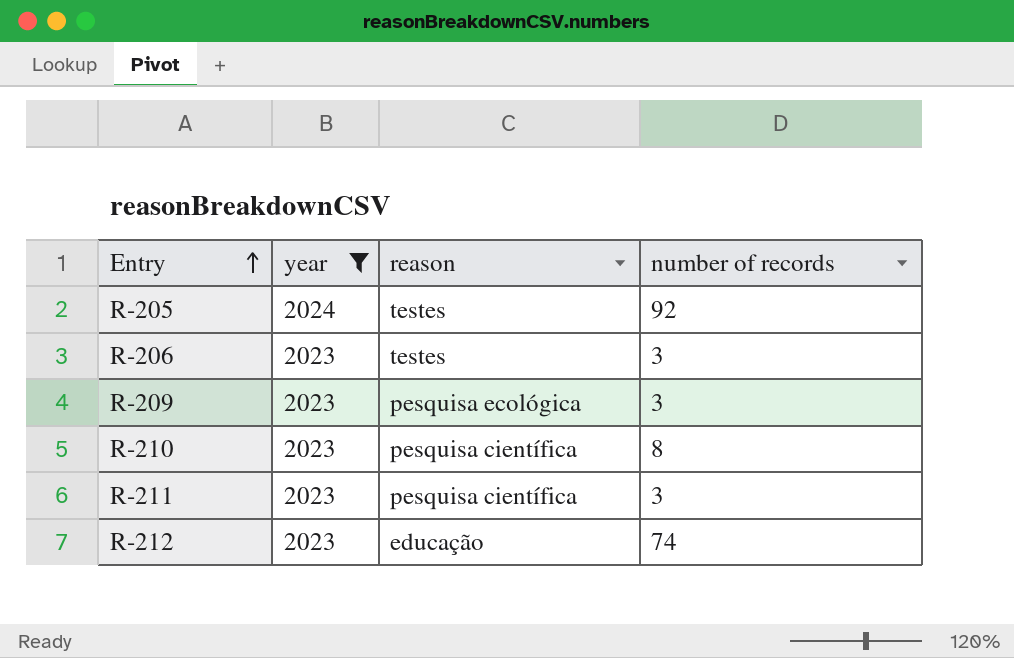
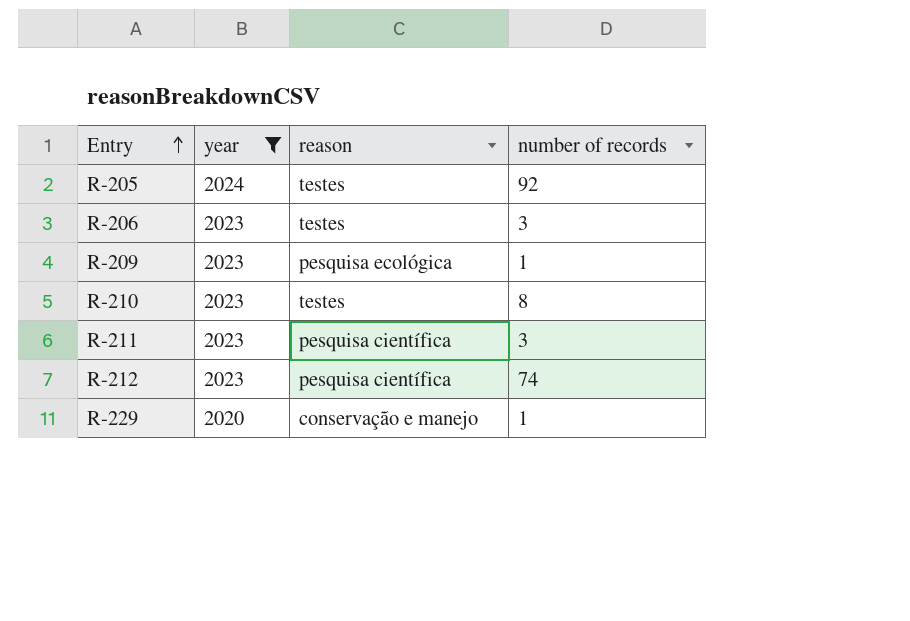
R-209 | number of records: 3 -> 1
R-210 | reason: pesquisa científica -> testes
R-212 | reason: educação -> pesquisa científica
row R-229: none -> 2020 | conservação e manejo | 1

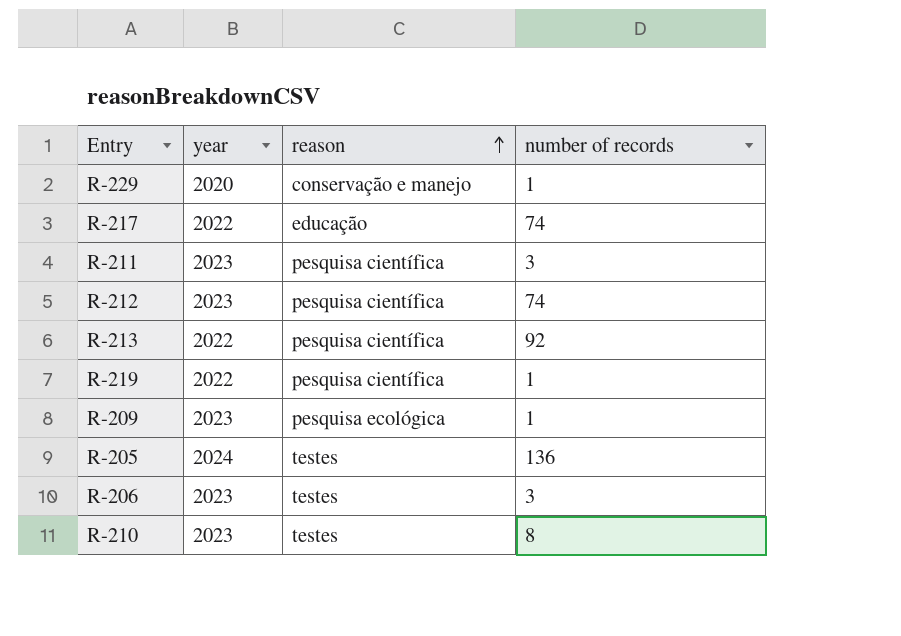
filter: year != 2022 -> none
row order: Entry ascending -> reason ascending
R-205 | number of records: 92 -> 136

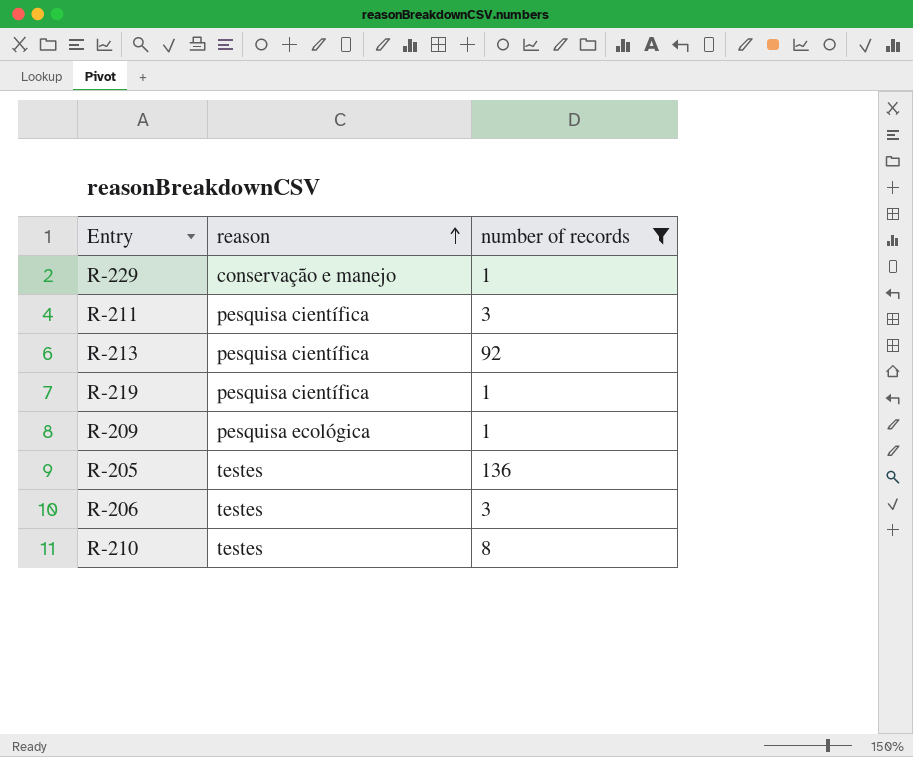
filter: none -> number of records != 74
column year | position: 2 -> none

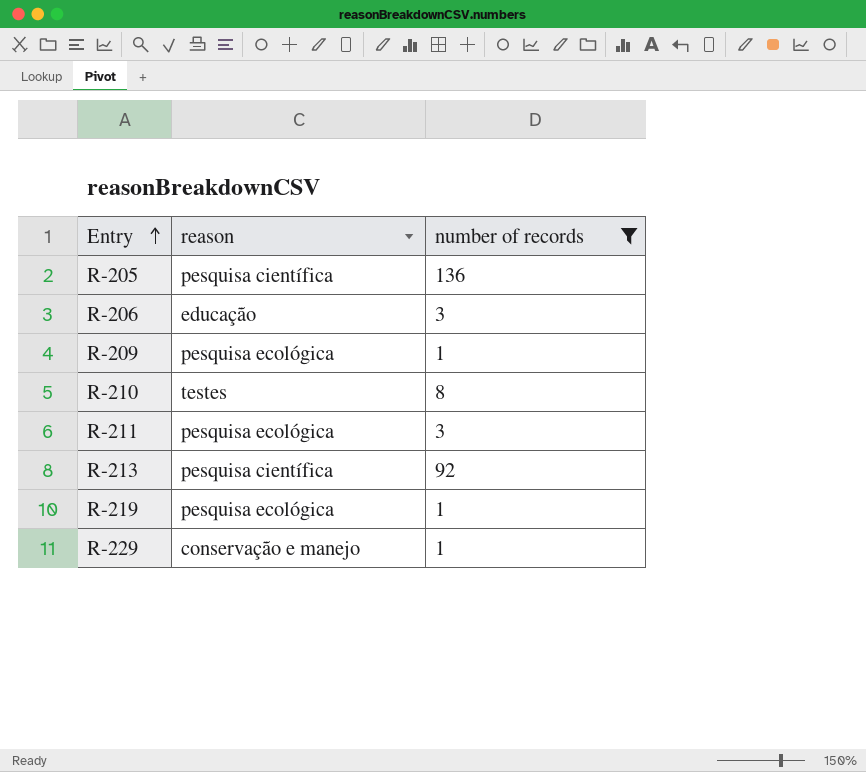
row order: reason ascending -> Entry ascending
R-205 | reason: testes -> pesquisa científica
R-206 | reason: testes -> educação
R-211 | reason: pesquisa científica -> pesquisa ecológica
R-219 | reason: pesquisa científica -> pesquisa ecológica

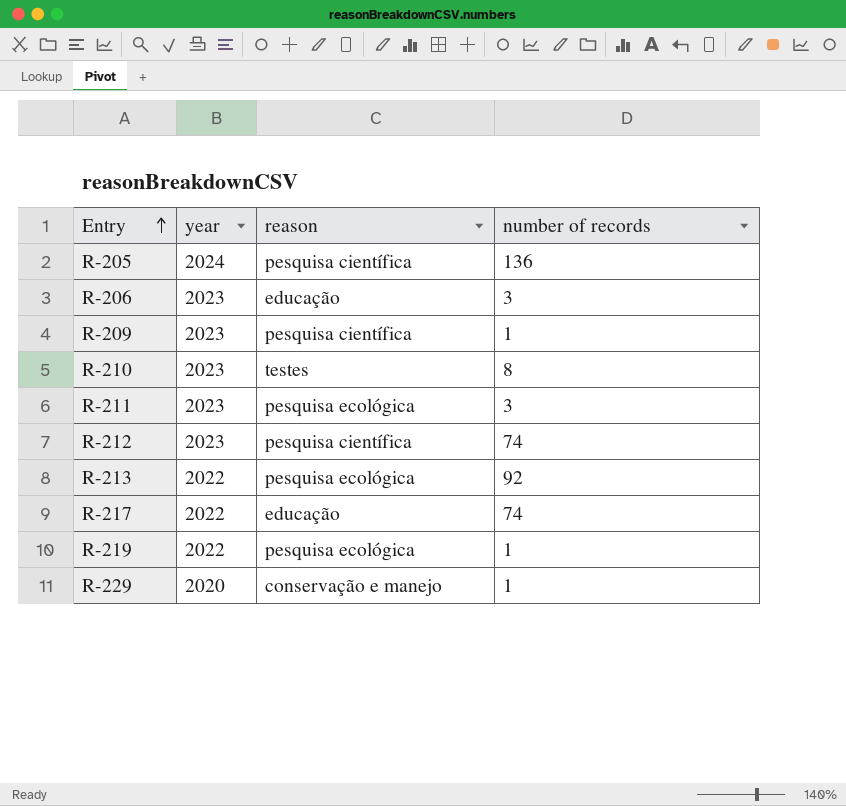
filter: number of records != 74 -> none
column year | position: none -> 2
R-209 | reason: pesquisa ecológica -> pesquisa científica
R-213 | reason: pesquisa científica -> pesquisa ecológica

